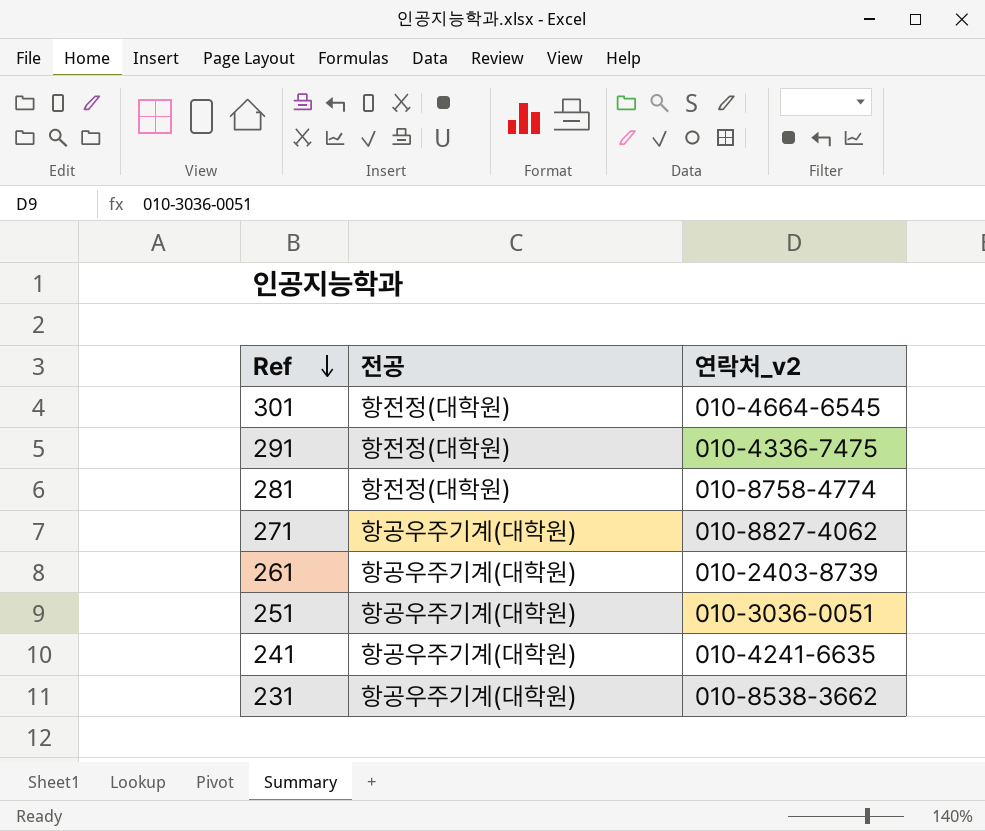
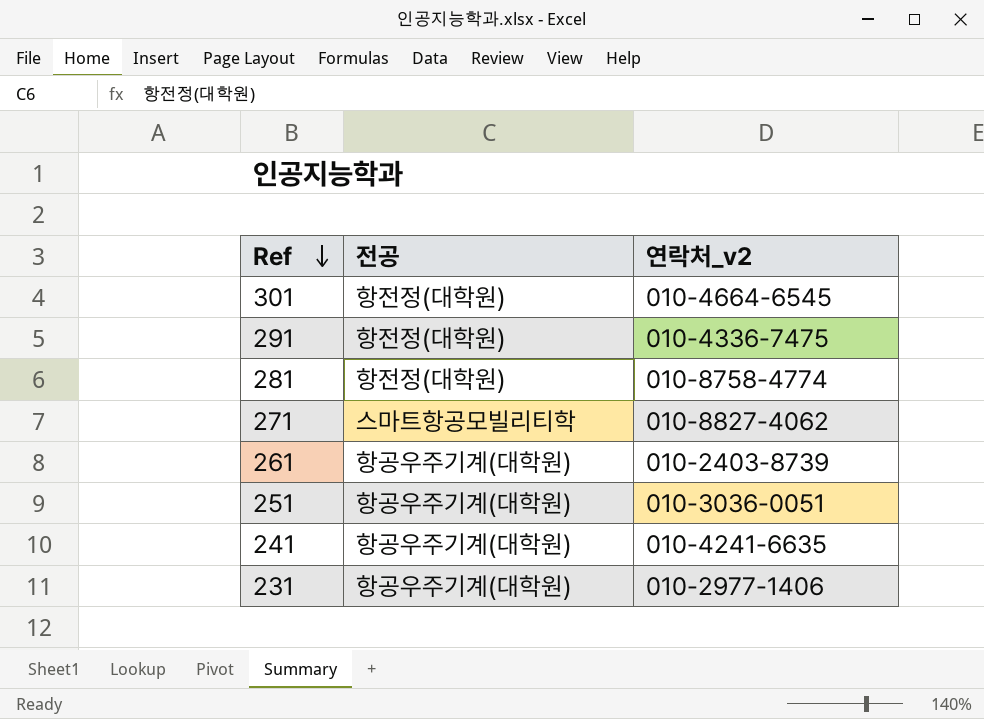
271 | 전공: 항공우주기계(대학원) -> 스마트항공모빌리티학
231 | 연락처_v2: 010-8538-3662 -> 010-2977-1406

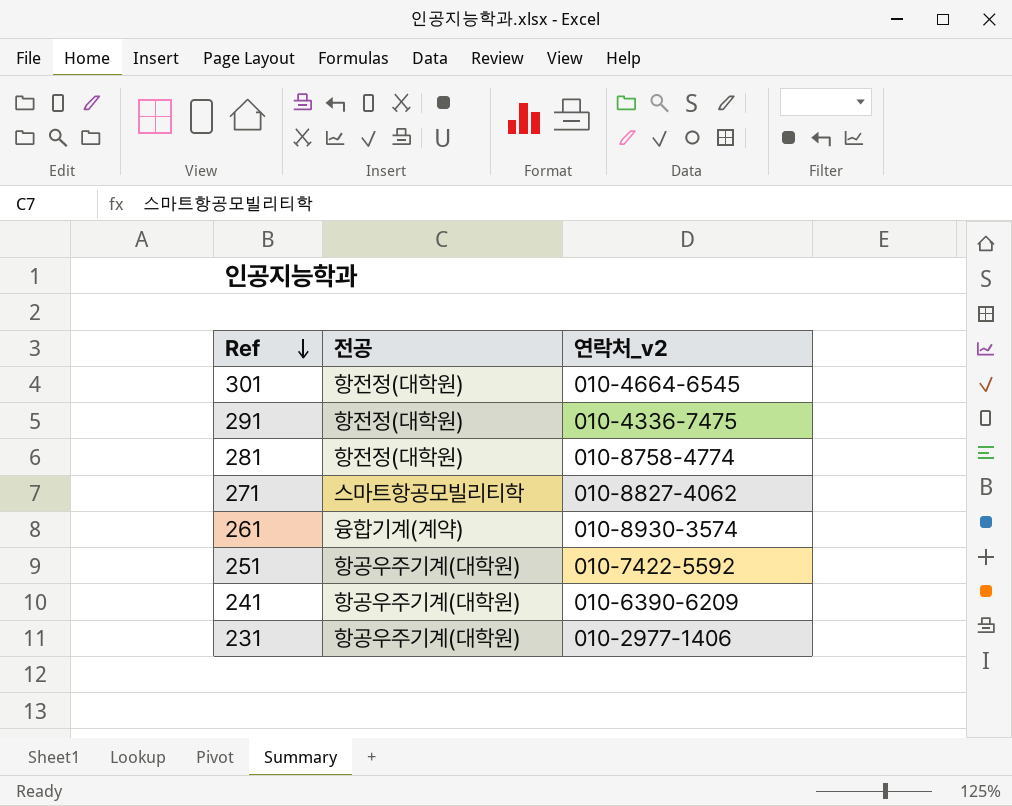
261 | 전공: 항공우주기계(대학원) -> 융합기계(계약)
261 | 연락처_v2: 010-2403-8739 -> 010-8930-3574
251 | 연락처_v2: 010-3036-0051 -> 010-7422-5592
241 | 연락처_v2: 010-4241-6635 -> 010-6390-6209

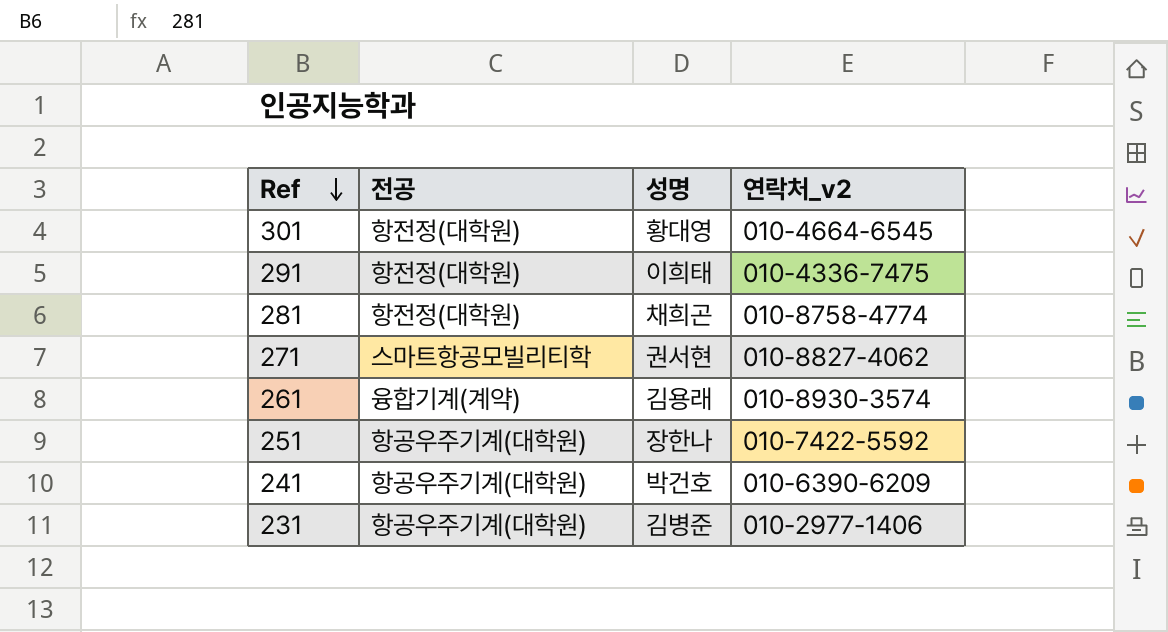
column 성명 | position: none -> 3

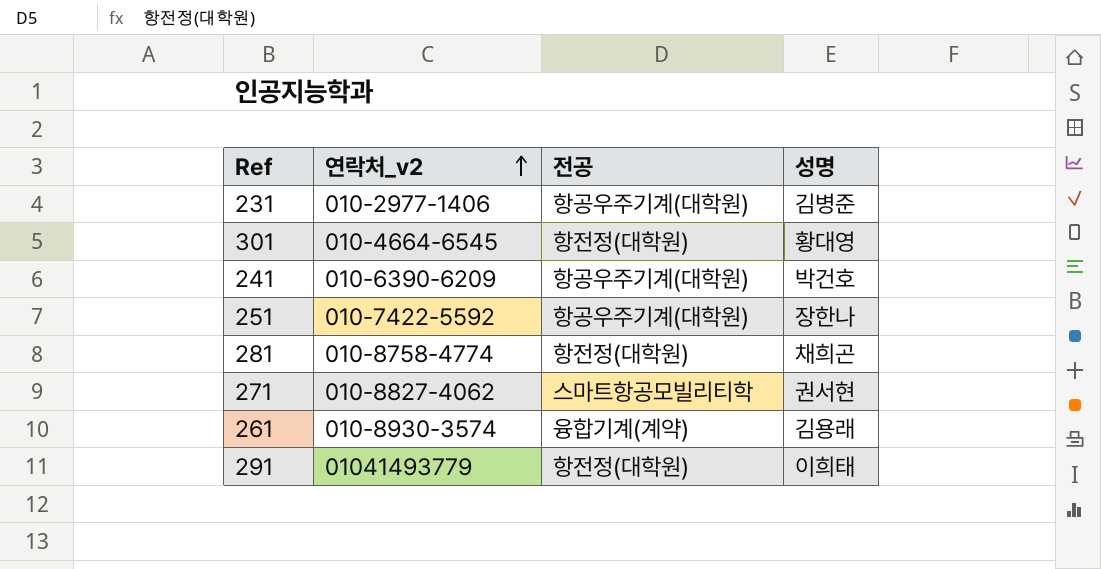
row order: Ref descending -> 연락처_v2 ascending
column 연락처_v2 | position: 4 -> 2
291 | 연락처_v2: 010-4336-7475 -> 01041493779

